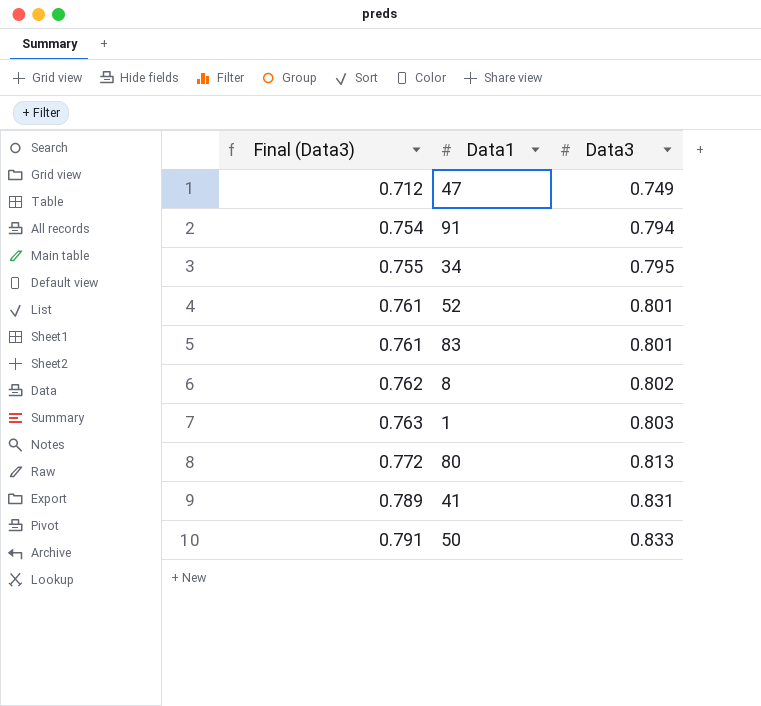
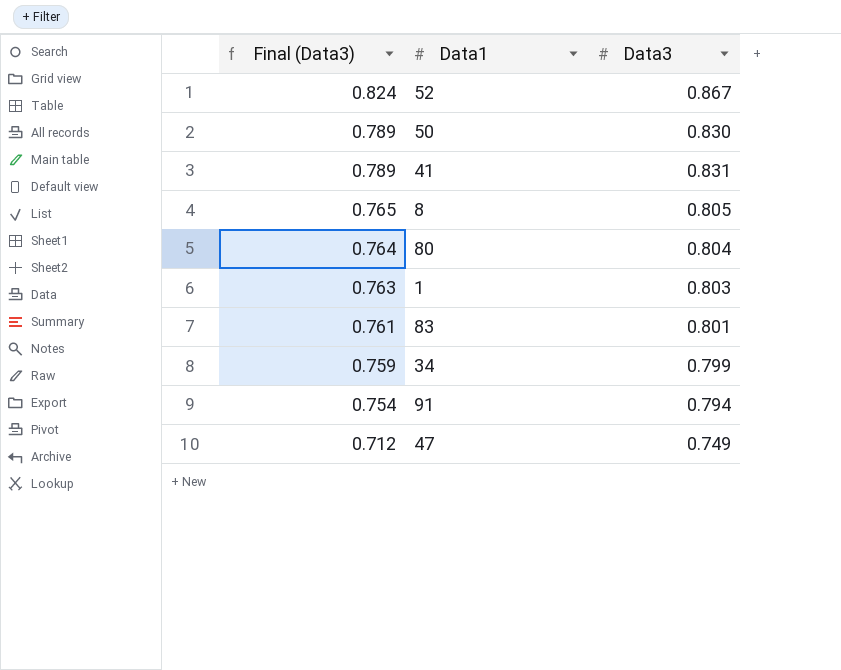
row order: Final (Data3) ascending -> Final (Data3) descending
52 | Final (Data3): 0.761 -> 0.824
52 | Data3: 0.801 -> 0.867
50 | Final (Data3): 0.791 -> 0.789
50 | Data3: 0.833 -> 0.830
8 | Final (Data3): 0.762 -> 0.765
8 | Data3: 0.802 -> 0.805
80 | Final (Data3): 0.772 -> 0.764
80 | Data3: 0.813 -> 0.804
34 | Final (Data3): 0.755 -> 0.759
34 | Data3: 0.795 -> 0.799

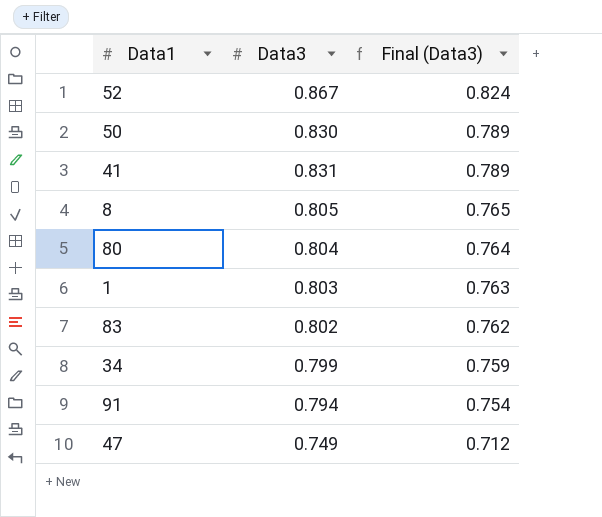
column Final (Data3) | position: 1 -> 3
83 | Data3: 0.801 -> 0.802
83 | Final (Data3): 0.761 -> 0.762

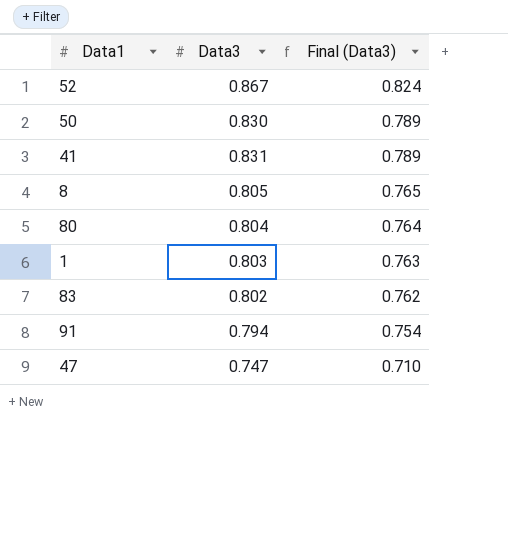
row 34: 0.799 | 0.759 -> none
47 | Data3: 0.749 -> 0.747
47 | Final (Data3): 0.712 -> 0.710

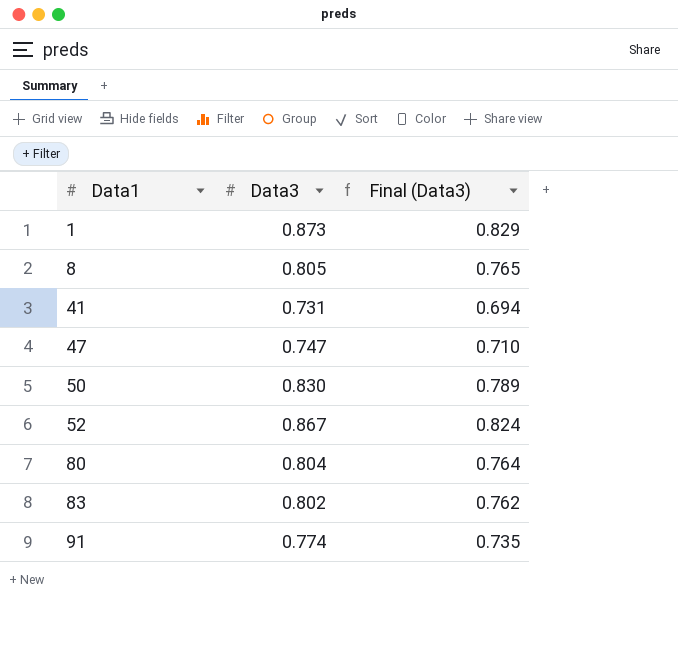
row order: Final (Data3) descending -> Data1 ascending
1 | Data3: 0.803 -> 0.873
1 | Final (Data3): 0.763 -> 0.829
41 | Data3: 0.831 -> 0.731
41 | Final (Data3): 0.789 -> 0.694
91 | Data3: 0.794 -> 0.774
91 | Final (Data3): 0.754 -> 0.735

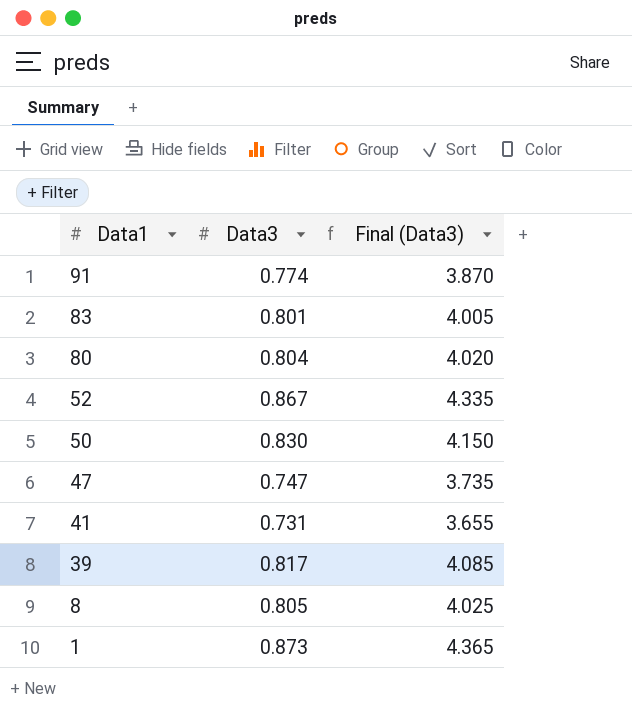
row order: Data1 ascending -> Data1 descending
column Final (Data3) | formula: [Data3] * 0.95 -> [Data3] * 5
83 | Data3: 0.802 -> 0.801
row 39: none -> 0.817 | 4.085

